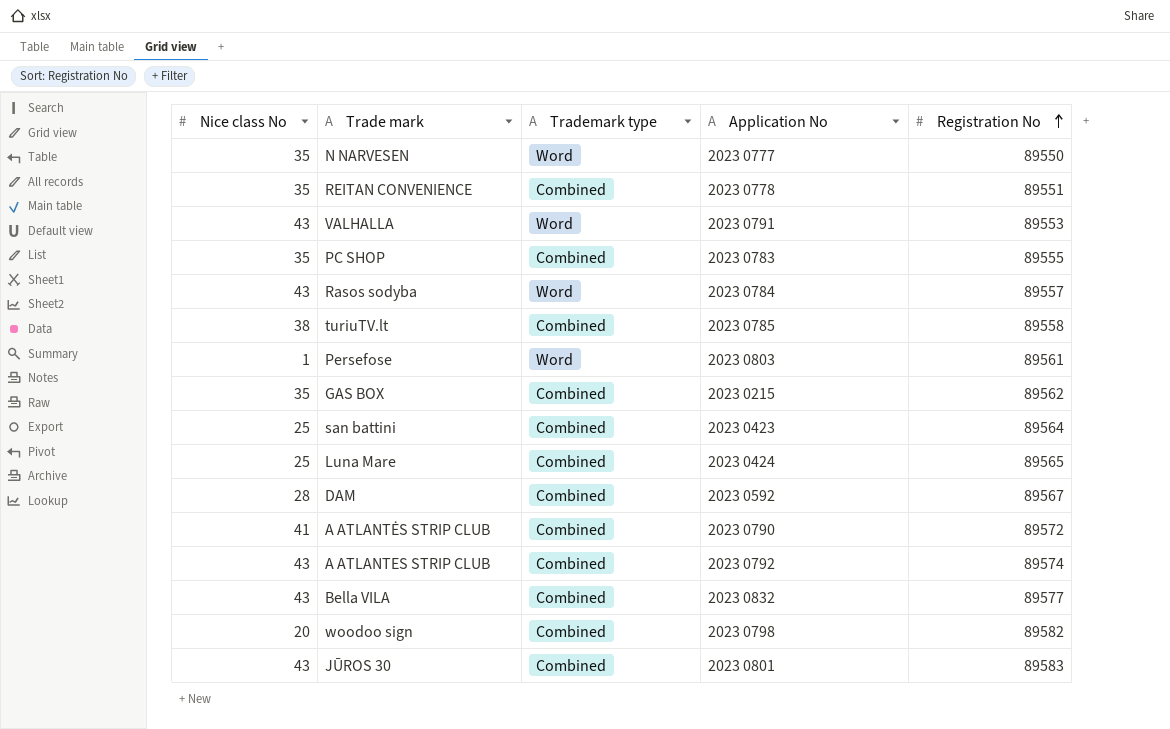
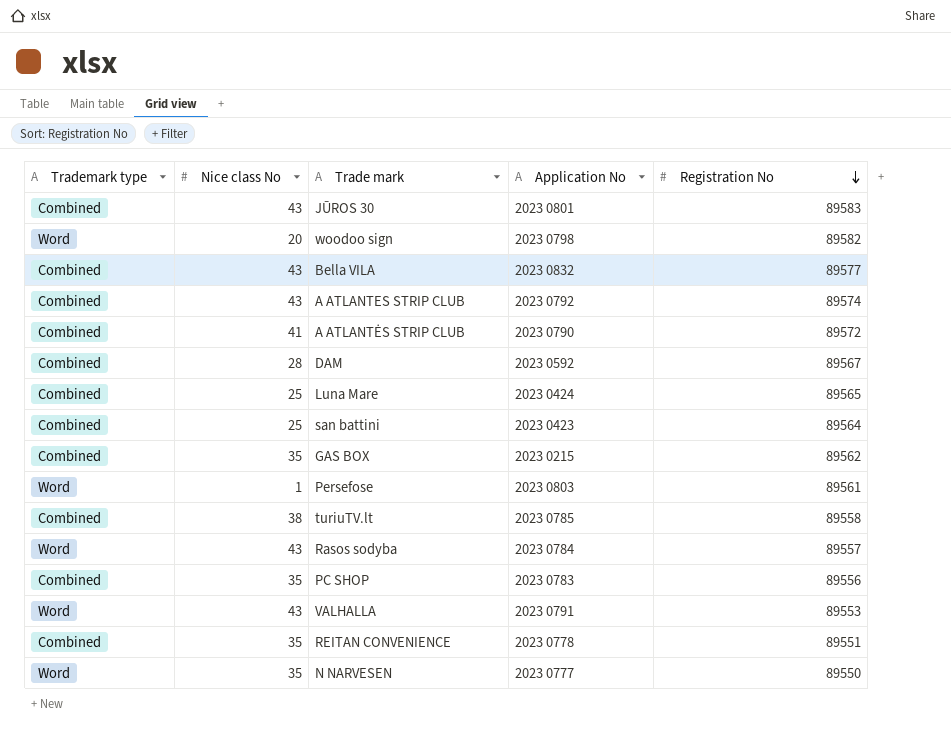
row order: Registration No ascending -> Registration No descending
column Trademark type | position: 3 -> 1
woodoo sign | Trademark type: Combined -> Word
PC SHOP | Registration No: 89555 -> 89556

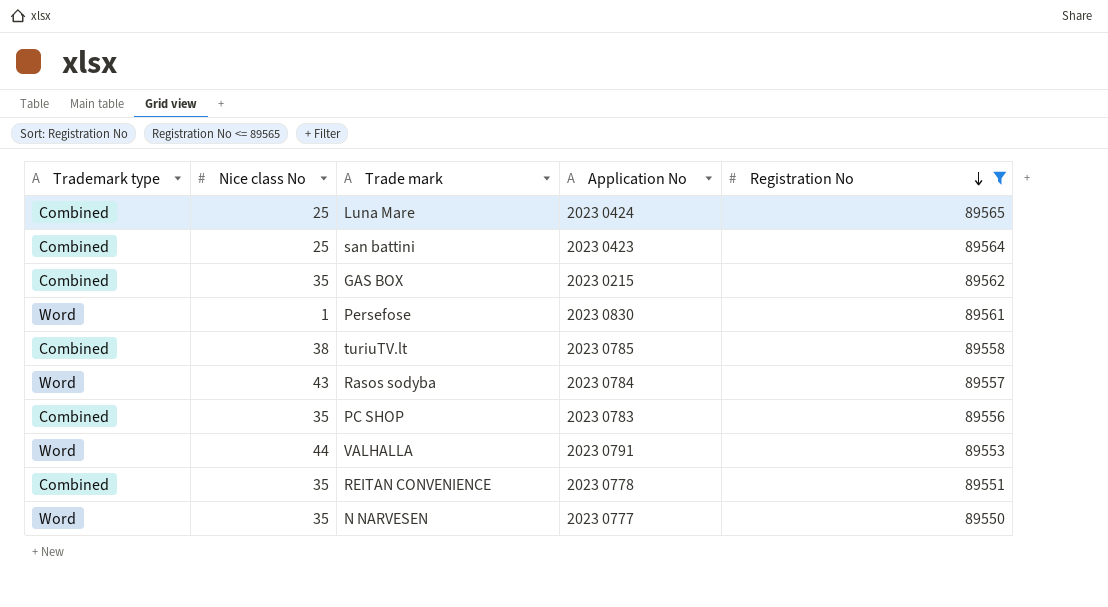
filter: none -> Registration No <= 89565
Persefose | Application No: 2023 0803 -> 2023 0830
VALHALLA | Nice class No: 43 -> 44

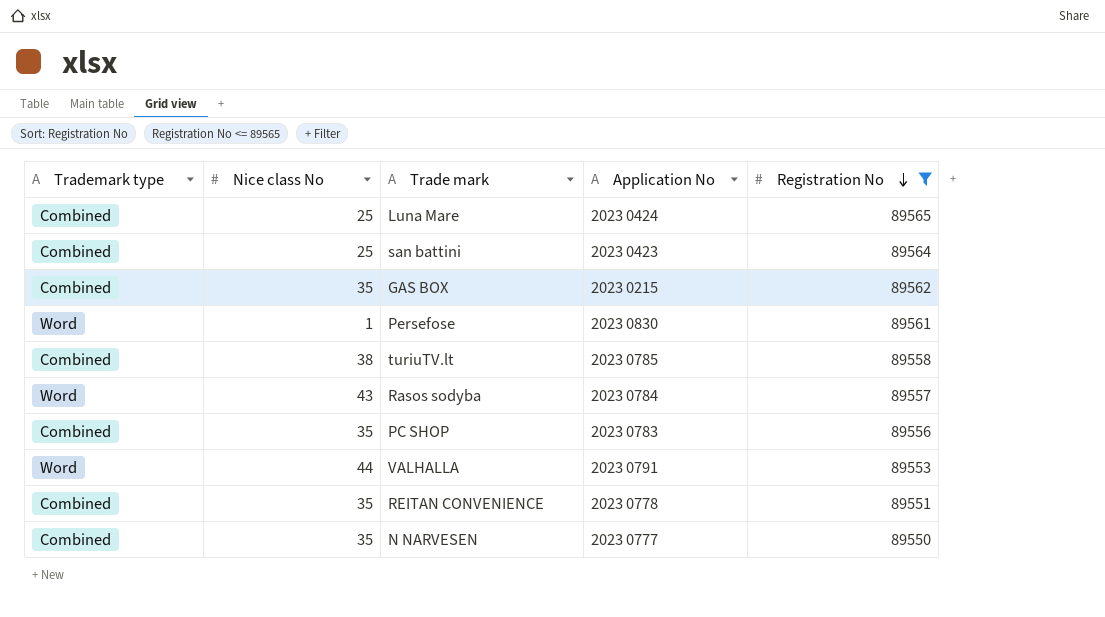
N NARVESEN | Trademark type: Word -> Combined

